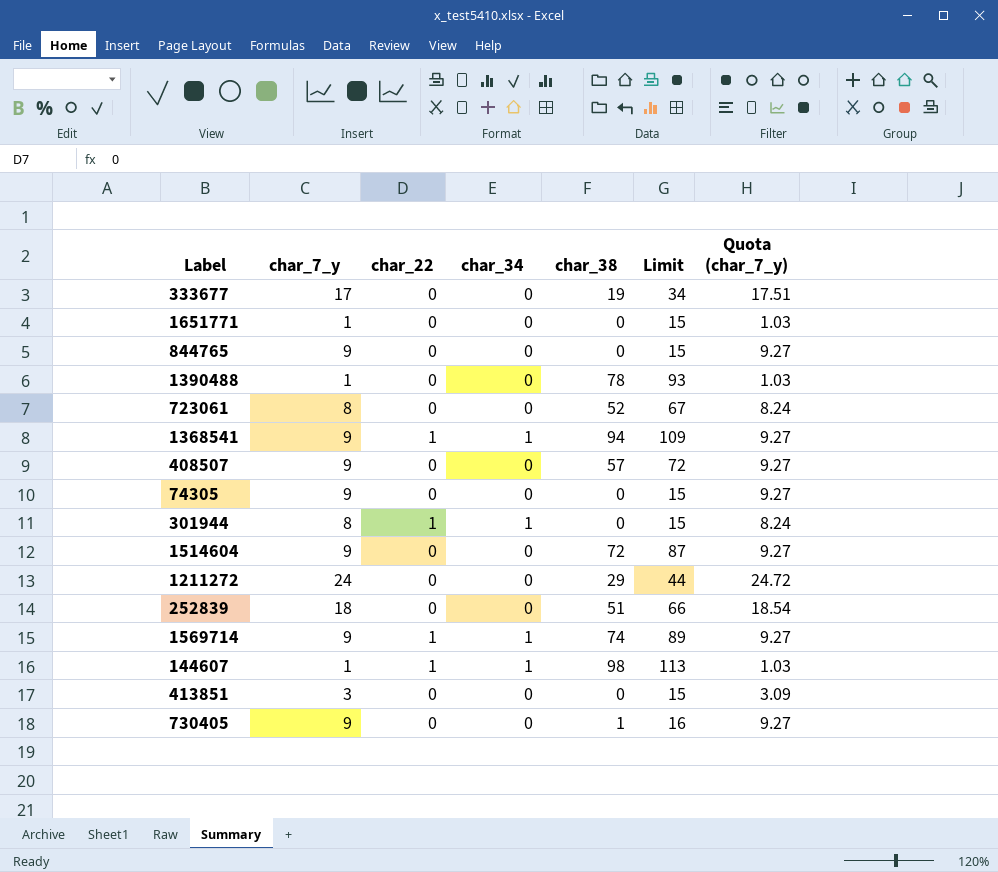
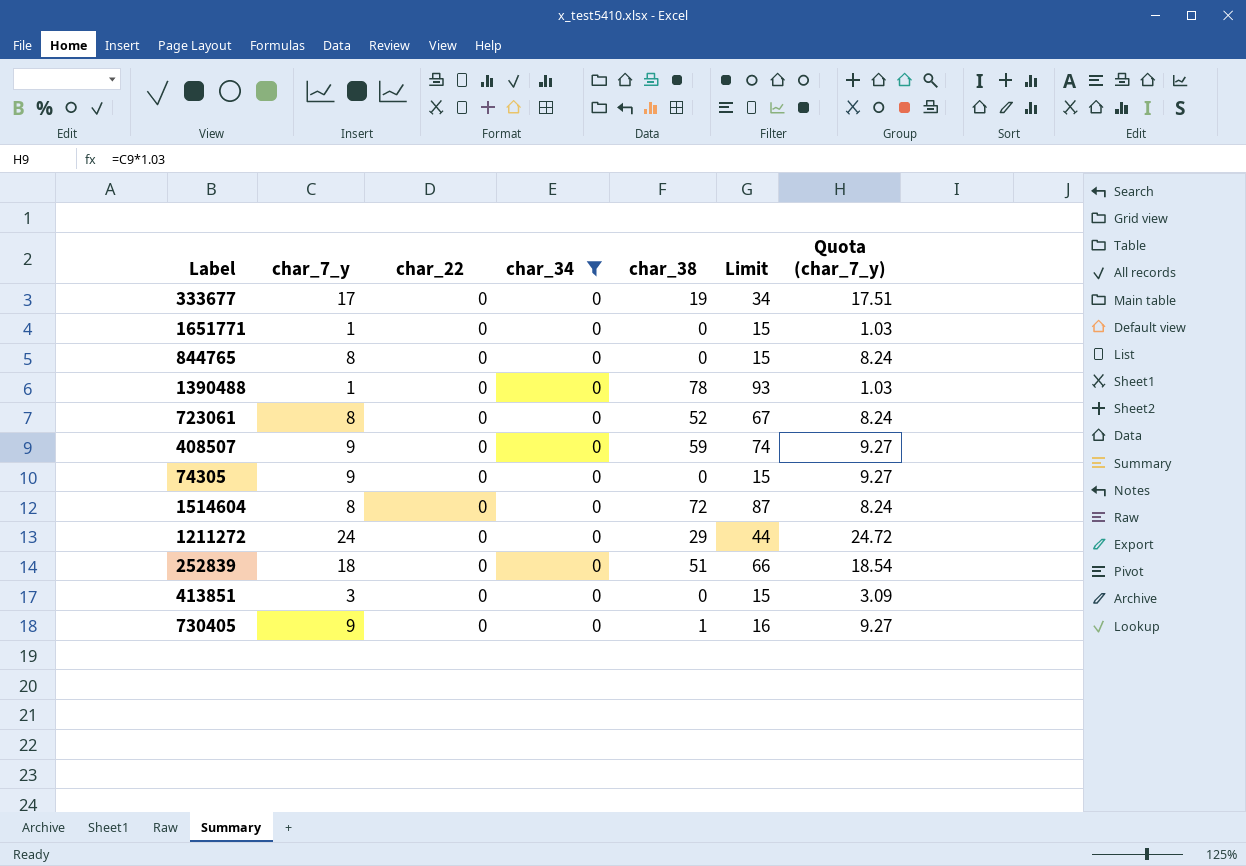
filter: none -> char_34 = 0
844765 | char_7_y: 9 -> 8
844765 | Quota (char_7_y): 9.27 -> 8.24
408507 | char_38: 57 -> 59
408507 | Limit: 72 -> 74
1514604 | char_7_y: 9 -> 8
1514604 | Quota (char_7_y): 9.27 -> 8.24

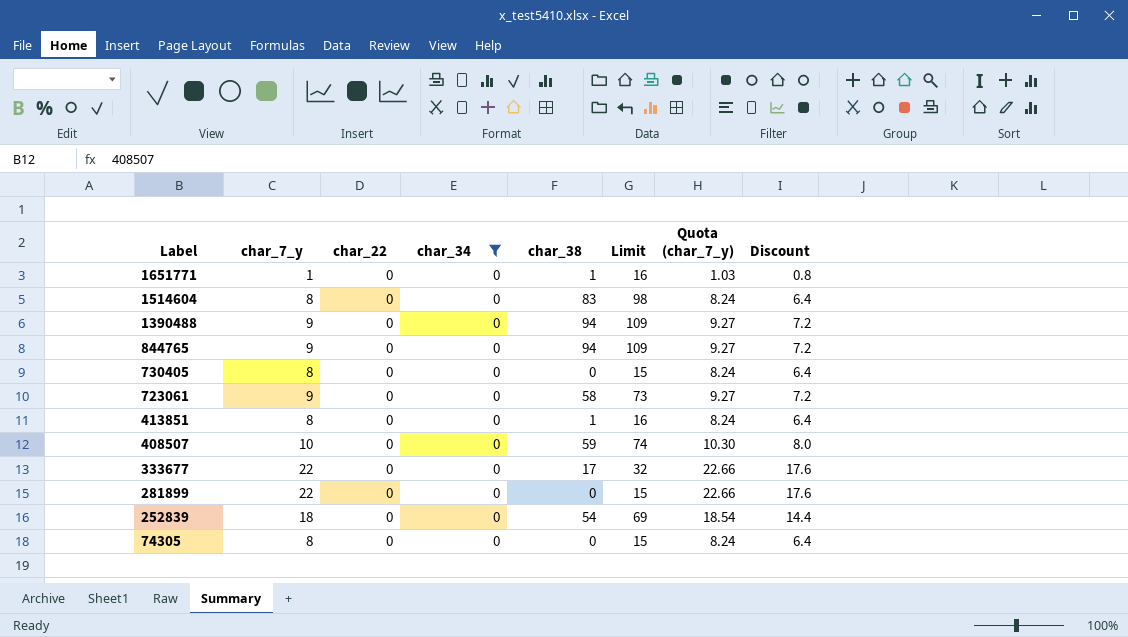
row order: none -> Label descending
column Discount | formula: none -> [char_7_y] * 0.8
row 1211272: 24 | 0 | 0 | 29 | 44 | 24.72 -> none
1651771 | char_38: 0 -> 1
1651771 | Limit: 15 -> 16
1514604 | char_38: 72 -> 83
1514604 | Limit: 87 -> 98
1390488 | char_7_y: 1 -> 9
1390488 | char_38: 78 -> 94
1390488 | Limit: 93 -> 109
1390488 | Quota (char_7_y): 1.03 -> 9.27
844765 | char_7_y: 8 -> 9
844765 | char_38: 0 -> 94
844765 | Limit: 15 -> 109
844765 | Quota (char_7_y): 8.24 -> 9.27
730405 | char_7_y: 9 -> 8
730405 | char_38: 1 -> 0
730405 | Limit: 16 -> 15
730405 | Quota (char_7_y): 9.27 -> 8.24
723061 | char_7_y: 8 -> 9
723061 | char_38: 52 -> 58
723061 | Limit: 67 -> 73
723061 | Quota (char_7_y): 8.24 -> 9.27
413851 | char_7_y: 3 -> 8
413851 | char_38: 0 -> 1
413851 | Limit: 15 -> 16
413851 | Quota (char_7_y): 3.09 -> 8.24
408507 | char_7_y: 9 -> 10
408507 | Quota (char_7_y): 9.27 -> 10.30
333677 | char_7_y: 17 -> 22
333677 | char_38: 19 -> 17
333677 | Limit: 34 -> 32
333677 | Quota (char_7_y): 17.51 -> 22.66
row 281899: none -> 22 | 0 | 0 | 0 | 15 | 22.66 | 17.6
252839 | char_38: 51 -> 54
252839 | Limit: 66 -> 69
74305 | char_7_y: 9 -> 8
74305 | Quota (char_7_y): 9.27 -> 8.24

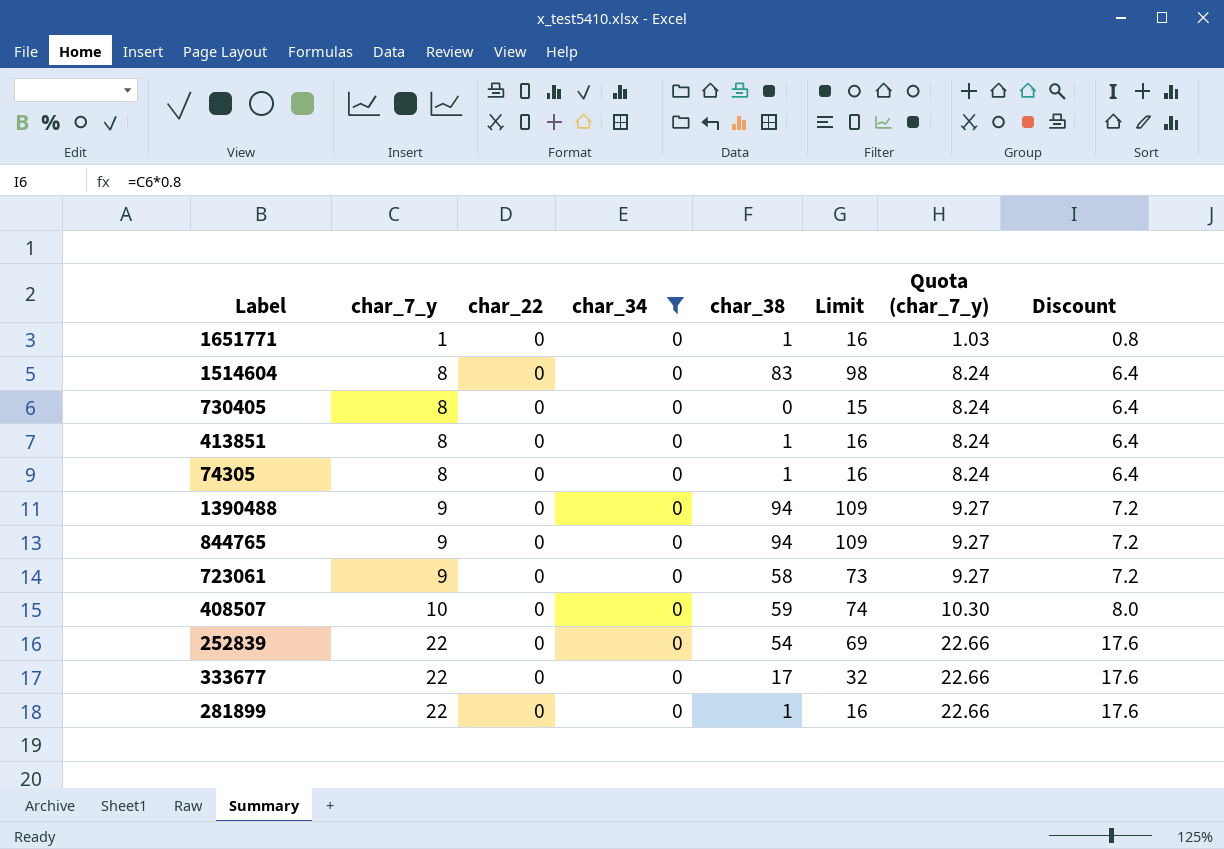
row order: Label descending -> char_7_y ascending
74305 | char_38: 0 -> 1
74305 | Limit: 15 -> 16
252839 | char_7_y: 18 -> 22
252839 | Quota (char_7_y): 18.54 -> 22.66
252839 | Discount: 14.4 -> 17.6
281899 | char_38: 0 -> 1
281899 | Limit: 15 -> 16

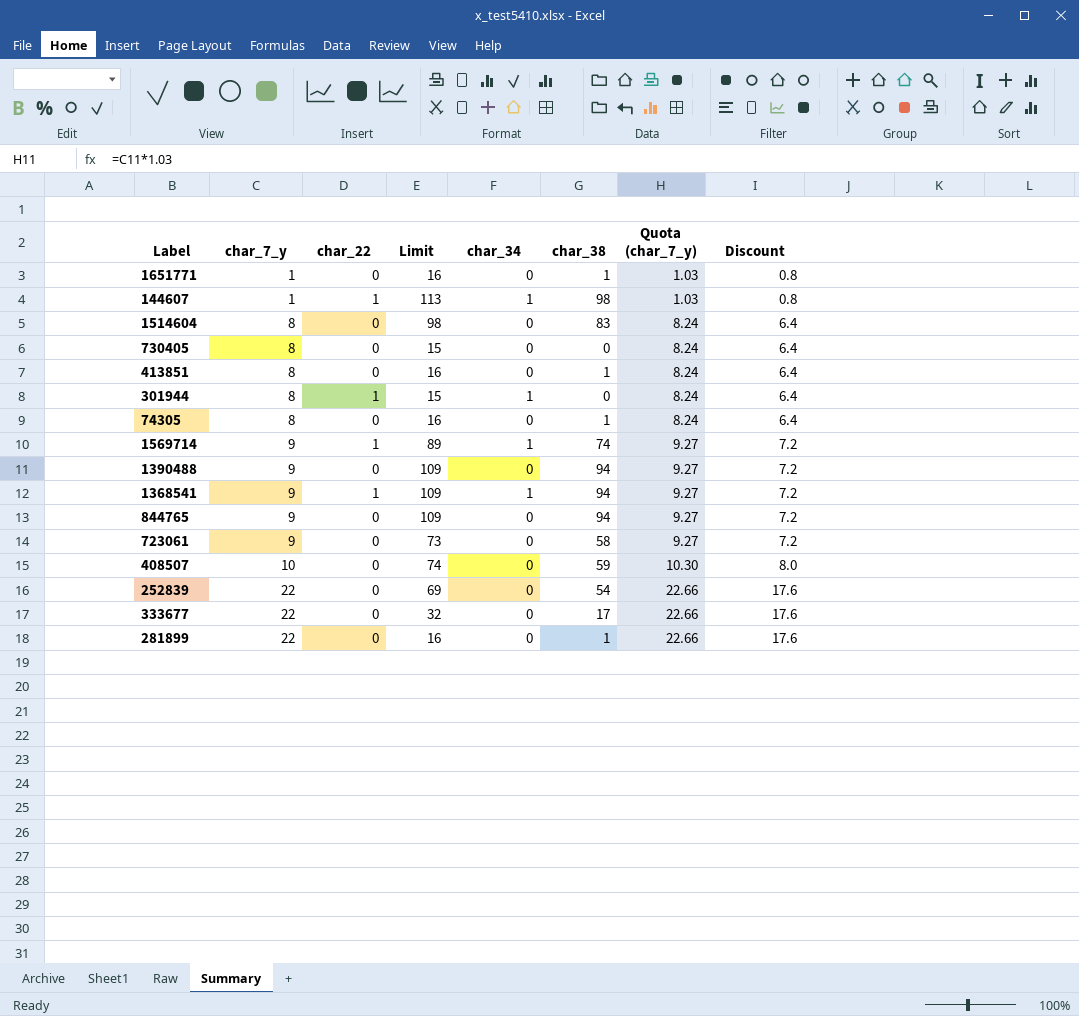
filter: char_34 = 0 -> none
column Limit | position: 6 -> 4

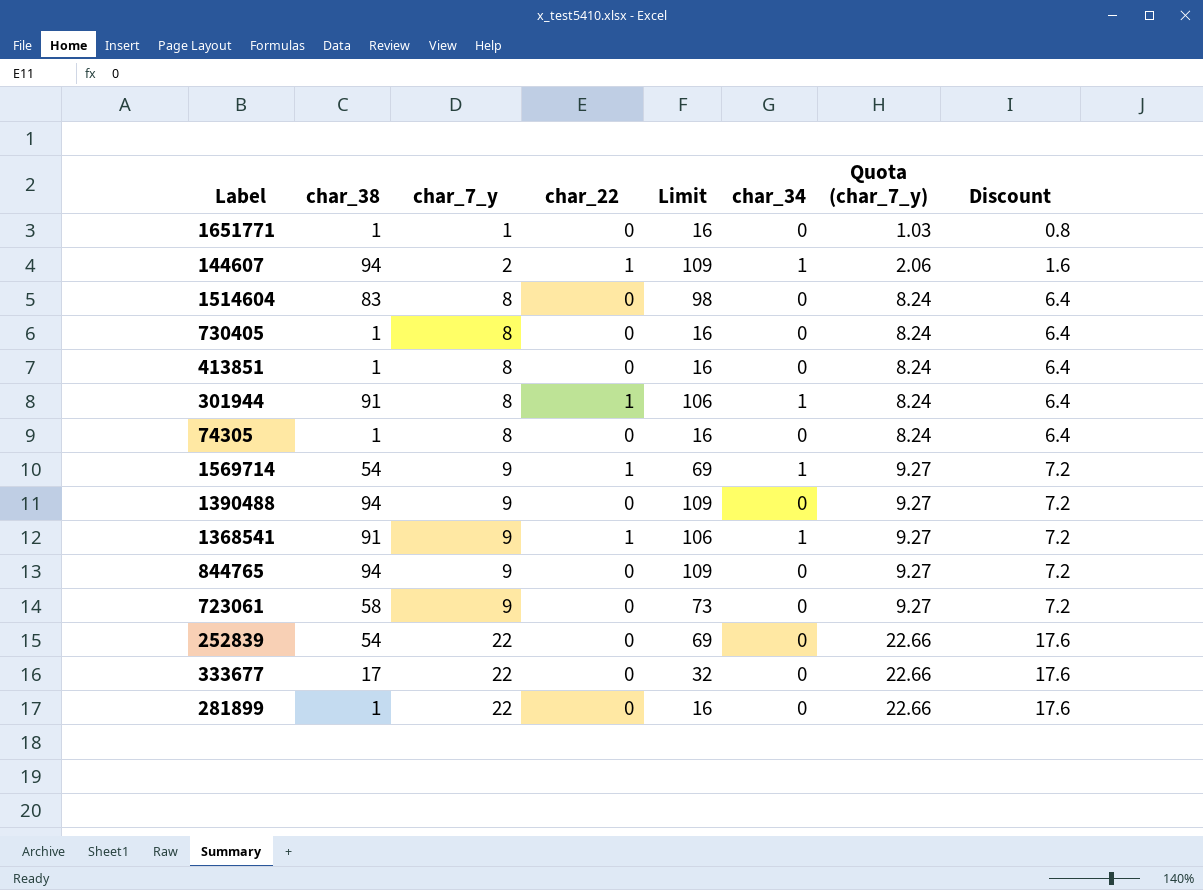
column char_38 | position: 6 -> 2
row 408507: 10 | 0 | 74 | 0 | 59 | 10.30 | 8.0 -> none
144607 | char_38: 98 -> 94
144607 | char_7_y: 1 -> 2
144607 | Limit: 113 -> 109
144607 | Quota (char_7_y): 1.03 -> 2.06
144607 | Discount: 0.8 -> 1.6
730405 | char_38: 0 -> 1
730405 | Limit: 15 -> 16
301944 | char_38: 0 -> 91
301944 | Limit: 15 -> 106
1569714 | char_38: 74 -> 54
1569714 | Limit: 89 -> 69
1368541 | char_38: 94 -> 91
1368541 | Limit: 109 -> 106

